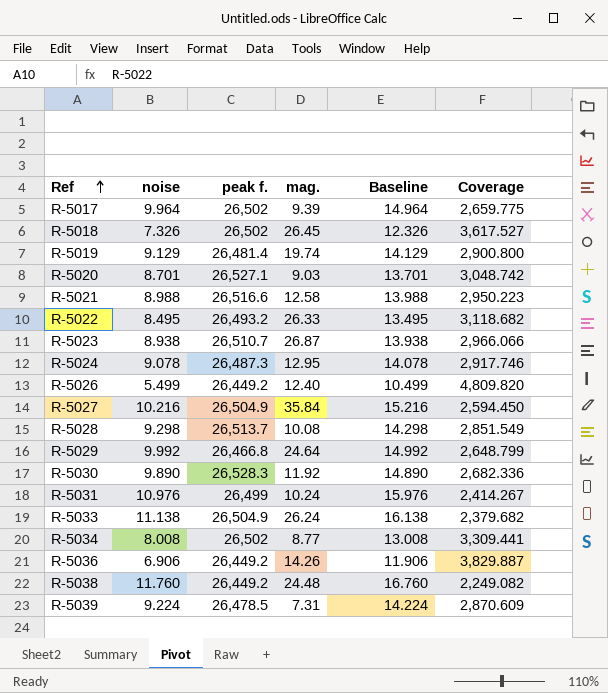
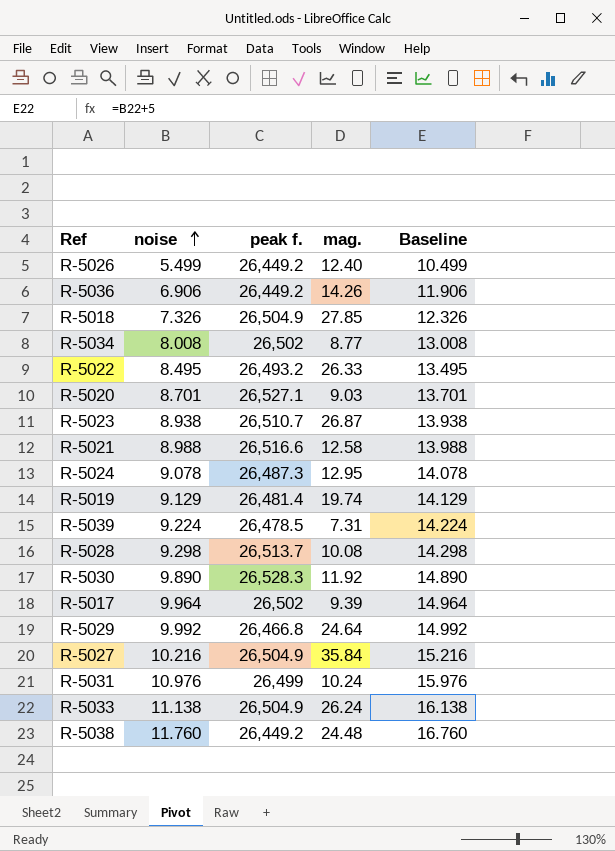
row order: Ref ascending -> noise ascending
column Coverage | formula: [peak f.] / [noise] -> none
R-5018 | peak f.: 26,502 -> 26,504.9
R-5018 | mag.: 26.45 -> 27.85

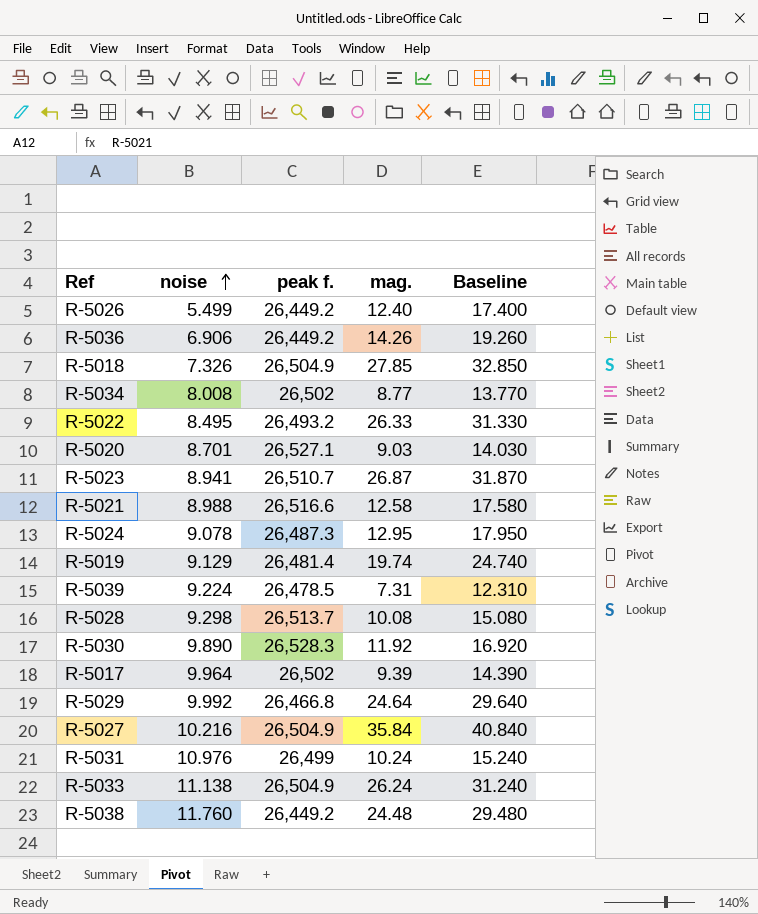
column Baseline | formula: [noise] + 5 -> [mag.] + 5
R-5023 | noise: 8.938 -> 8.941

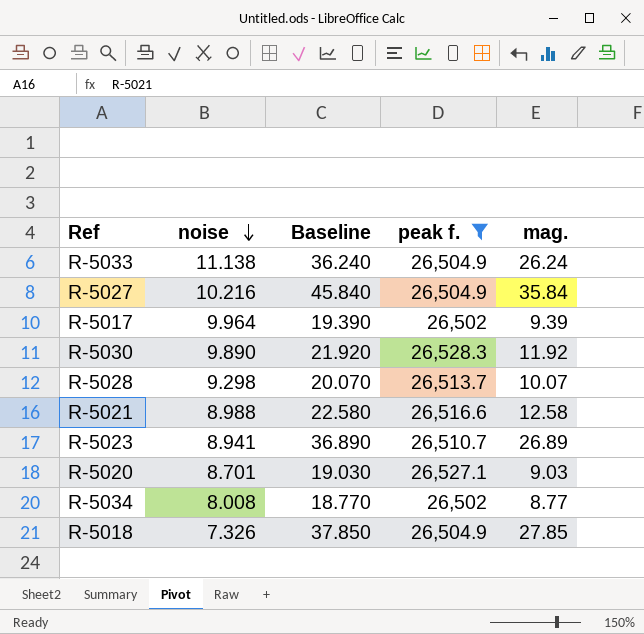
filter: none -> peak f. >= 26,502
row order: noise ascending -> noise descending
column Baseline | formula: [mag.] + 5 -> [mag.] + 10
column Baseline | position: 5 -> 3
R-5028 | mag.: 10.08 -> 10.07
R-5023 | mag.: 26.87 -> 26.89

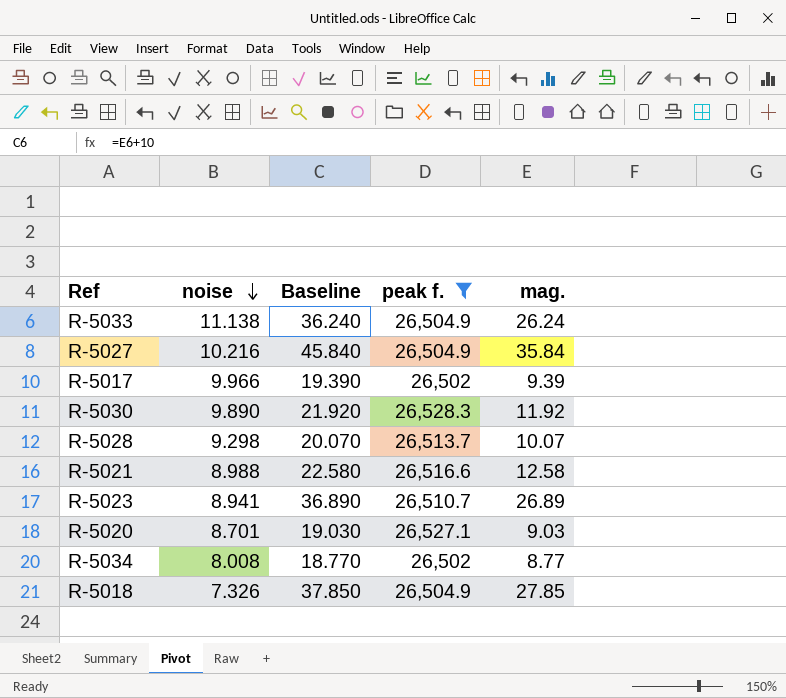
R-5017 | noise: 9.964 -> 9.966

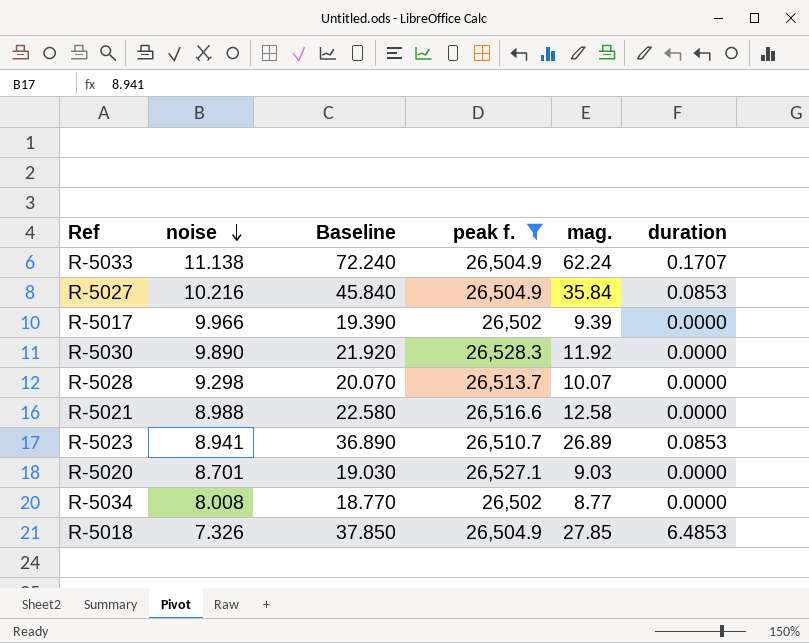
column duration | position: none -> 6
R-5033 | Baseline: 36.240 -> 72.240
R-5033 | mag.: 26.24 -> 62.24

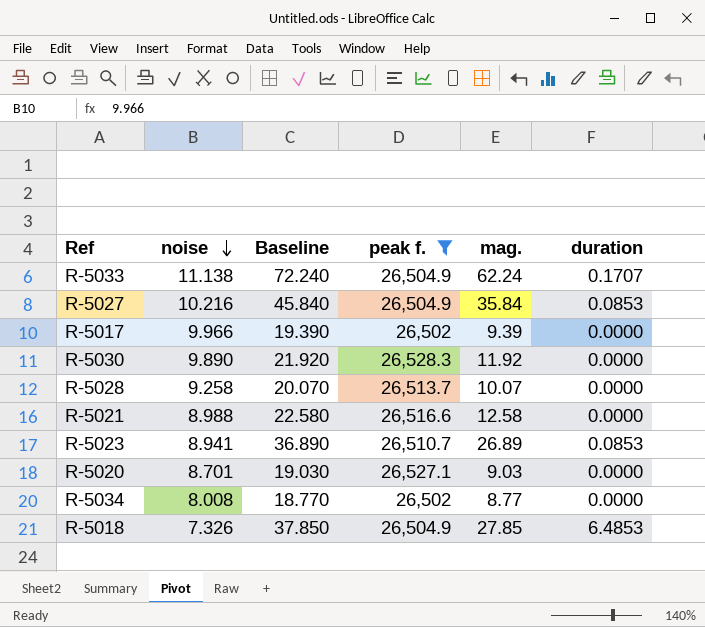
R-5028 | noise: 9.298 -> 9.258

